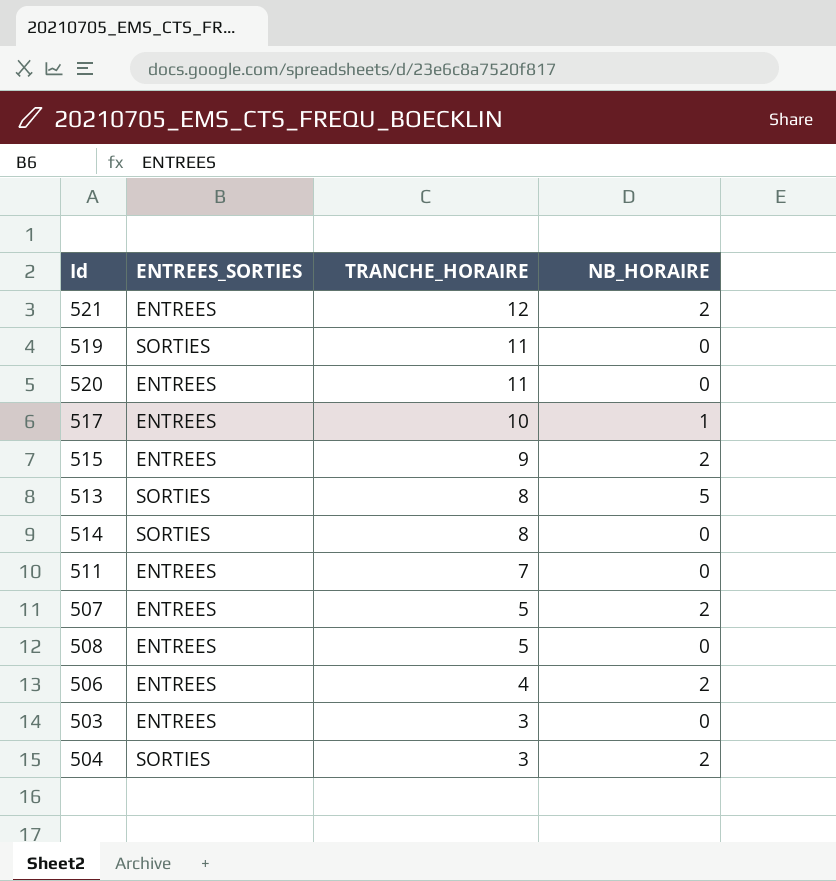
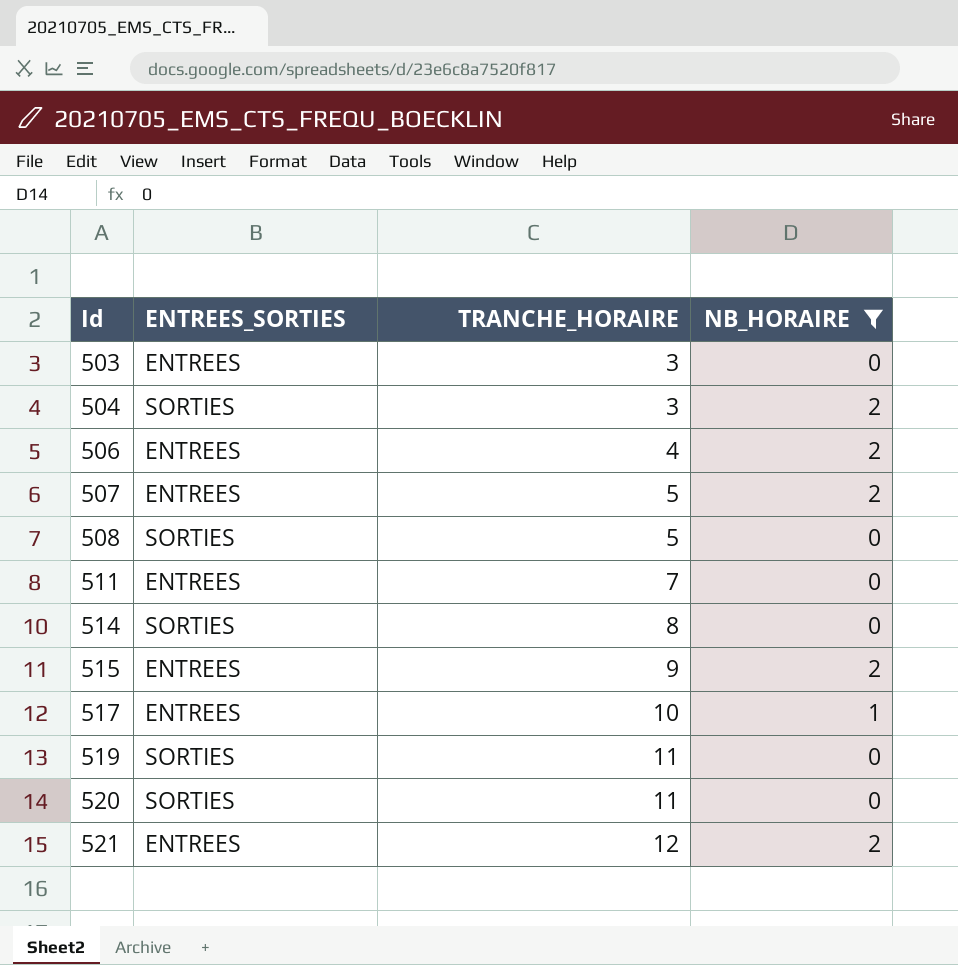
filter: none -> NB_HORAIRE != 5
row order: TRANCHE_HORAIRE descending -> Id ascending
508 | ENTREES_SORTIES: ENTREES -> SORTIES
520 | ENTREES_SORTIES: ENTREES -> SORTIES

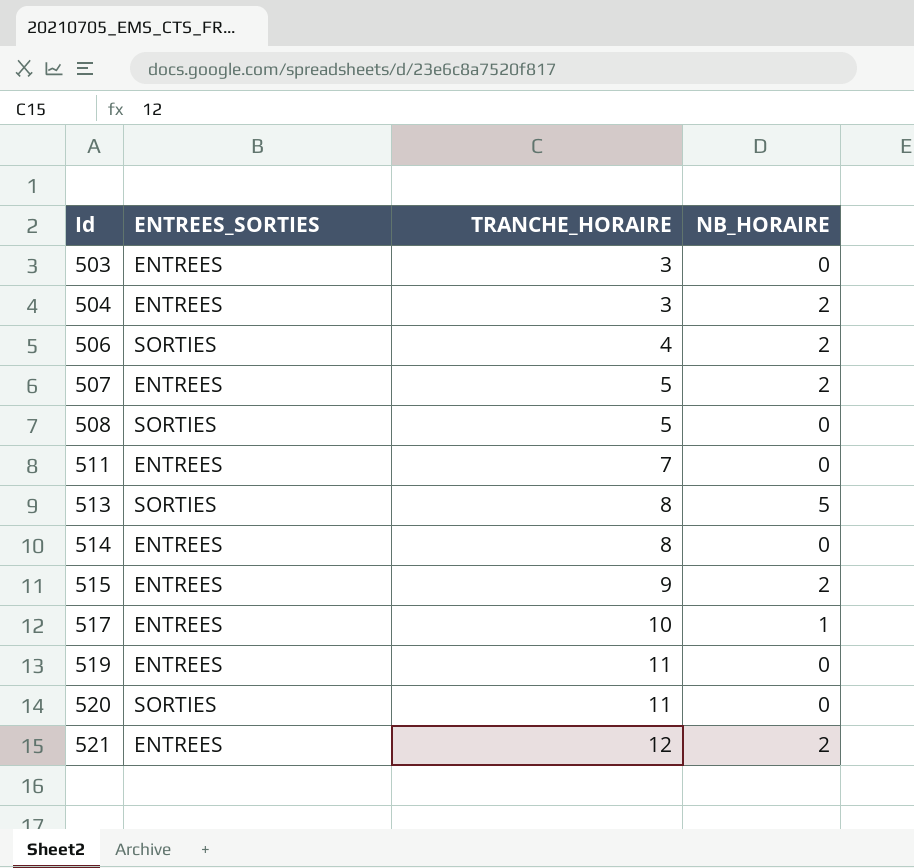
filter: NB_HORAIRE != 5 -> none
504 | ENTREES_SORTIES: SORTIES -> ENTREES
506 | ENTREES_SORTIES: ENTREES -> SORTIES
514 | ENTREES_SORTIES: SORTIES -> ENTREES
519 | ENTREES_SORTIES: SORTIES -> ENTREES

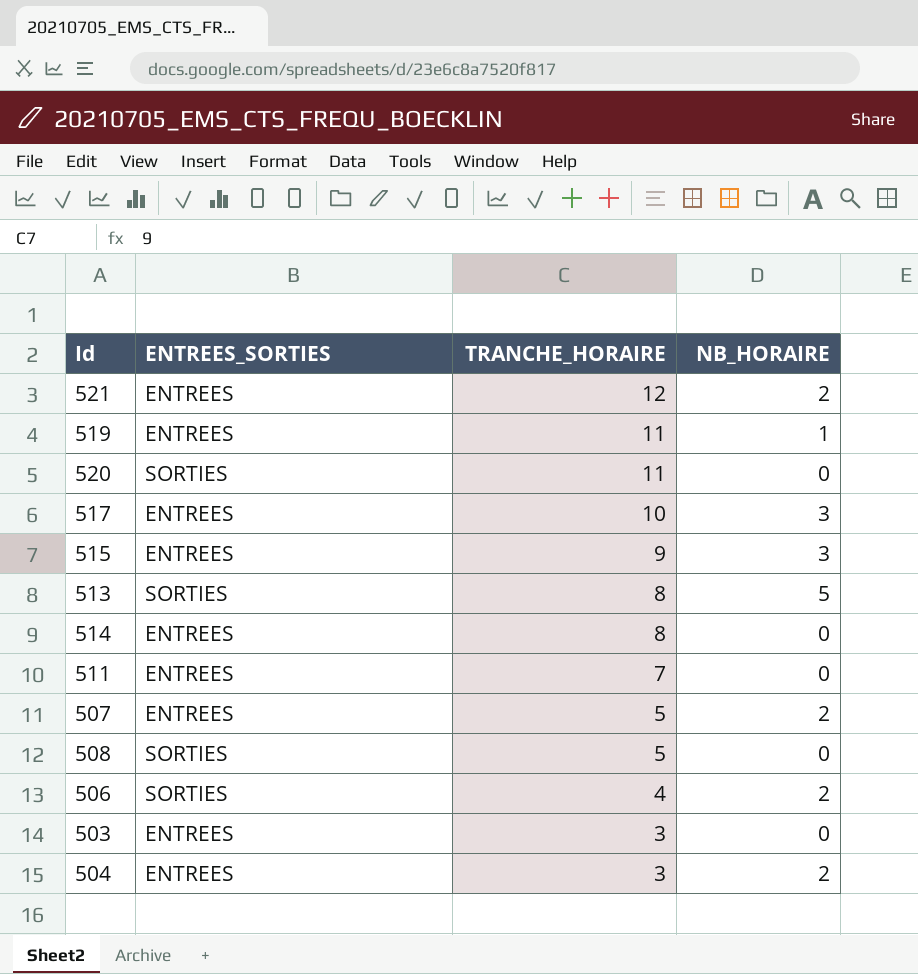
row order: Id ascending -> TRANCHE_HORAIRE descending
519 | NB_HORAIRE: 0 -> 1
517 | NB_HORAIRE: 1 -> 3
515 | NB_HORAIRE: 2 -> 3

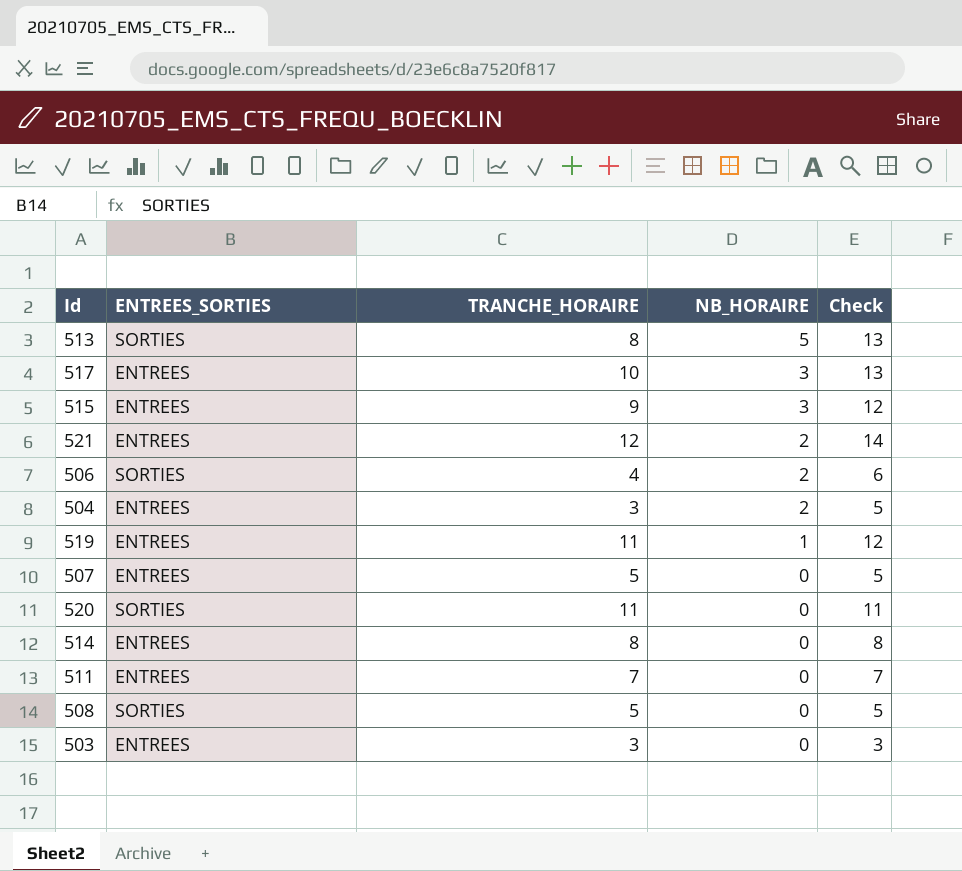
row order: TRANCHE_HORAIRE descending -> NB_HORAIRE descending
column Check | formula: none -> [TRANCHE_HORAIRE] + [NB_HORAIRE]
507 | NB_HORAIRE: 2 -> 0

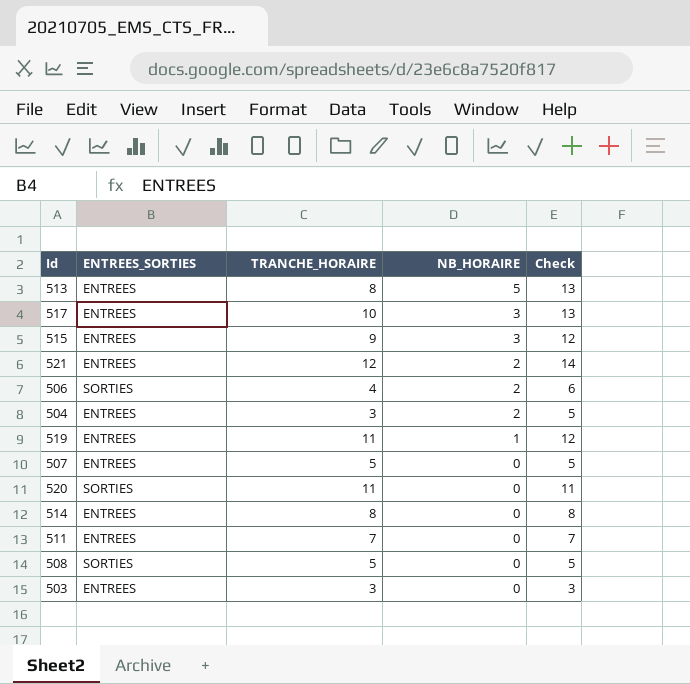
513 | ENTREES_SORTIES: SORTIES -> ENTREES

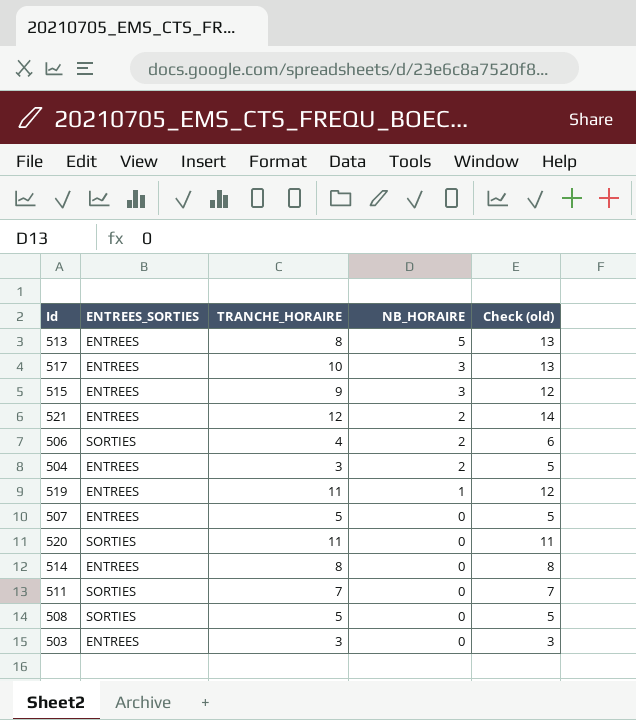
column name: Check -> Check (old)
511 | ENTREES_SORTIES: ENTREES -> SORTIES

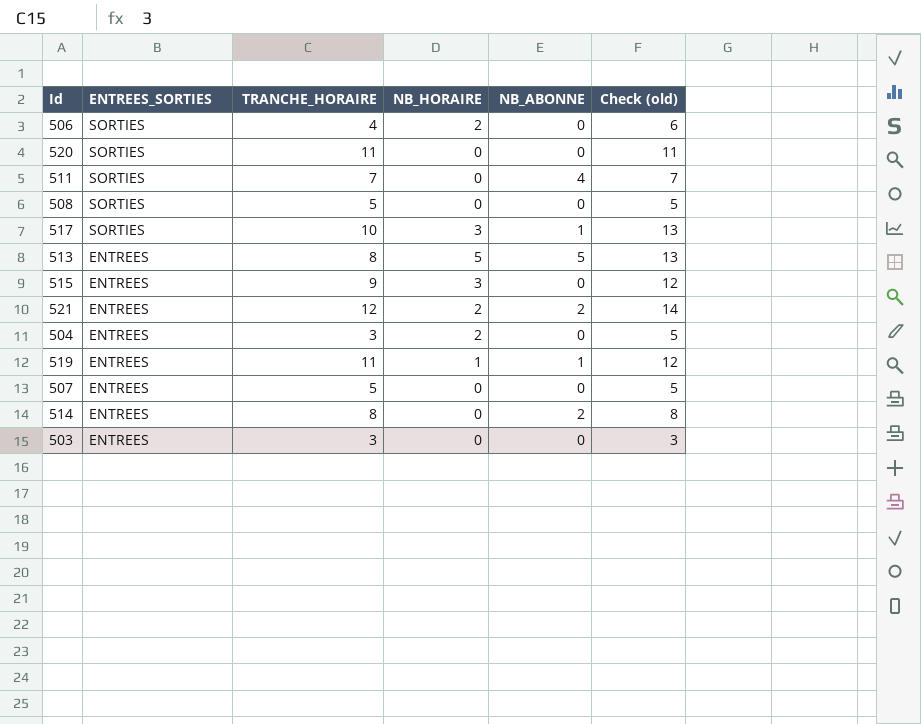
row order: NB_HORAIRE descending -> ENTREES_SORTIES descending
column NB_ABONNE | position: none -> 5
517 | ENTREES_SORTIES: ENTREES -> SORTIES

